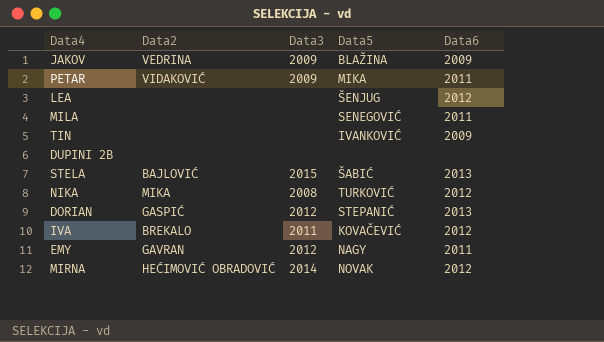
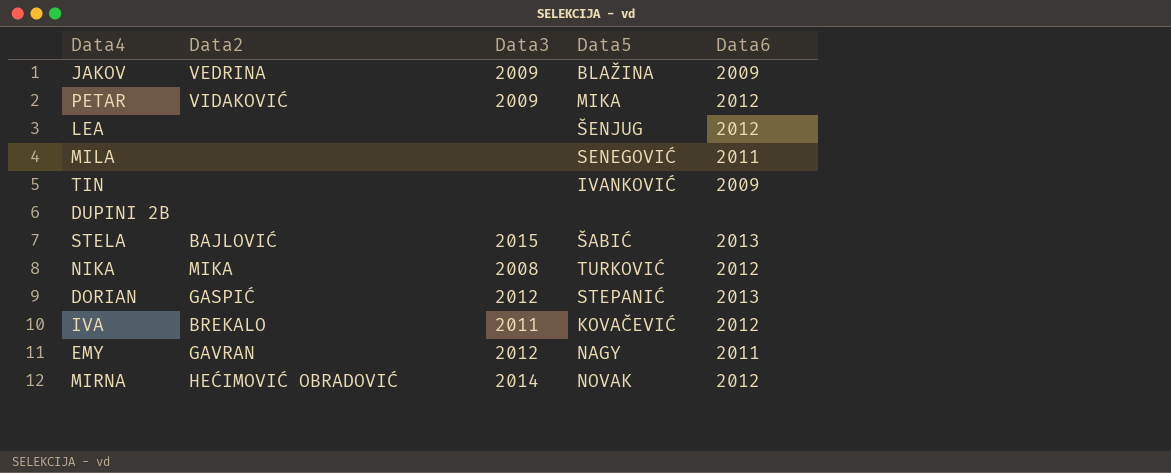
PETAR | Data6: 2011 -> 2012

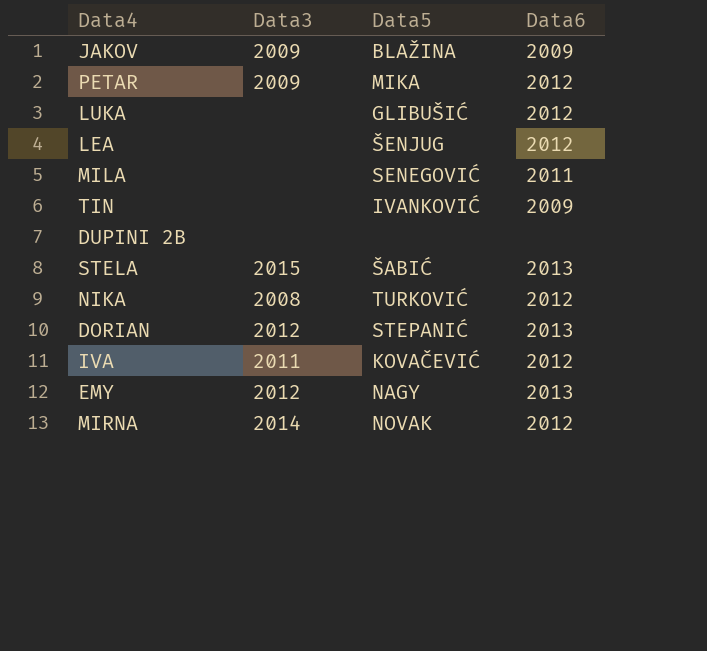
column Data2 | position: 2 -> none
row LUKA: none -> none | GLIBUŠIĆ | 2012
EMY | Data6: 2011 -> 2013

